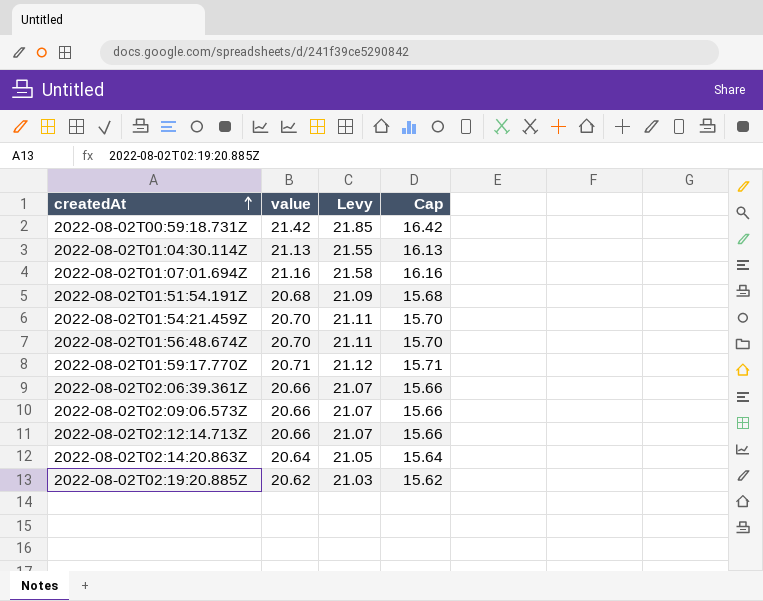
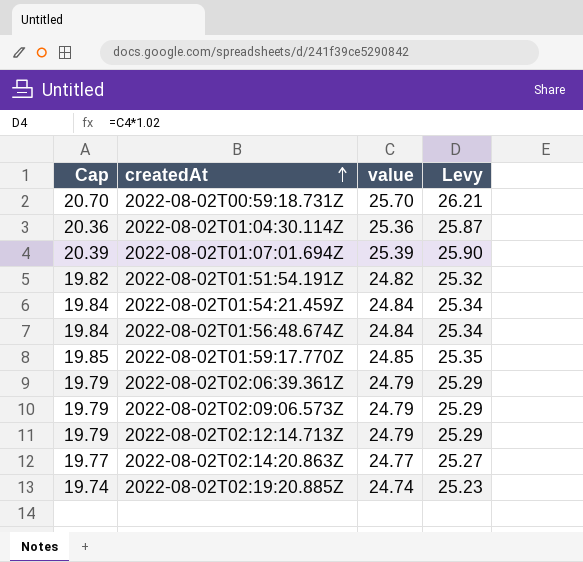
column Cap | position: 4 -> 1
2022-08-02T00:59:18.731Z | Cap: 16.42 -> 20.70
2022-08-02T00:59:18.731Z | value: 21.42 -> 25.70
2022-08-02T00:59:18.731Z | Levy: 21.85 -> 26.21
2022-08-02T01:04:30.114Z | Cap: 16.13 -> 20.36
2022-08-02T01:04:30.114Z | value: 21.13 -> 25.36
2022-08-02T01:04:30.114Z | Levy: 21.55 -> 25.87
2022-08-02T01:07:01.694Z | Cap: 16.16 -> 20.39
2022-08-02T01:07:01.694Z | value: 21.16 -> 25.39
2022-08-02T01:07:01.694Z | Levy: 21.58 -> 25.90
2022-08-02T01:51:54.191Z | Cap: 15.68 -> 19.82
2022-08-02T01:51:54.191Z | value: 20.68 -> 24.82
2022-08-02T01:51:54.191Z | Levy: 21.09 -> 25.32
2022-08-02T01:54:21.459Z | Cap: 15.70 -> 19.84
2022-08-02T01:54:21.459Z | value: 20.70 -> 24.84
2022-08-02T01:54:21.459Z | Levy: 21.11 -> 25.34
2022-08-02T01:56:48.674Z | Cap: 15.70 -> 19.84
2022-08-02T01:56:48.674Z | value: 20.70 -> 24.84
2022-08-02T01:56:48.674Z | Levy: 21.11 -> 25.34
2022-08-02T01:59:17.770Z | Cap: 15.71 -> 19.85
2022-08-02T01:59:17.770Z | value: 20.71 -> 24.85
2022-08-02T01:59:17.770Z | Levy: 21.12 -> 25.35
2022-08-02T02:06:39.361Z | Cap: 15.66 -> 19.79
2022-08-02T02:06:39.361Z | value: 20.66 -> 24.79
2022-08-02T02:06:39.361Z | Levy: 21.07 -> 25.29
2022-08-02T02:09:06.573Z | Cap: 15.66 -> 19.79
2022-08-02T02:09:06.573Z | value: 20.66 -> 24.79
2022-08-02T02:09:06.573Z | Levy: 21.07 -> 25.29
2022-08-02T02:12:14.713Z | Cap: 15.66 -> 19.79
2022-08-02T02:12:14.713Z | value: 20.66 -> 24.79
2022-08-02T02:12:14.713Z | Levy: 21.07 -> 25.29
2022-08-02T02:14:20.863Z | Cap: 15.64 -> 19.77
2022-08-02T02:14:20.863Z | value: 20.64 -> 24.77
2022-08-02T02:14:20.863Z | Levy: 21.05 -> 25.27
2022-08-02T02:19:20.885Z | Cap: 15.62 -> 19.74
2022-08-02T02:19:20.885Z | value: 20.62 -> 24.74
2022-08-02T02:19:20.885Z | Levy: 21.03 -> 25.23

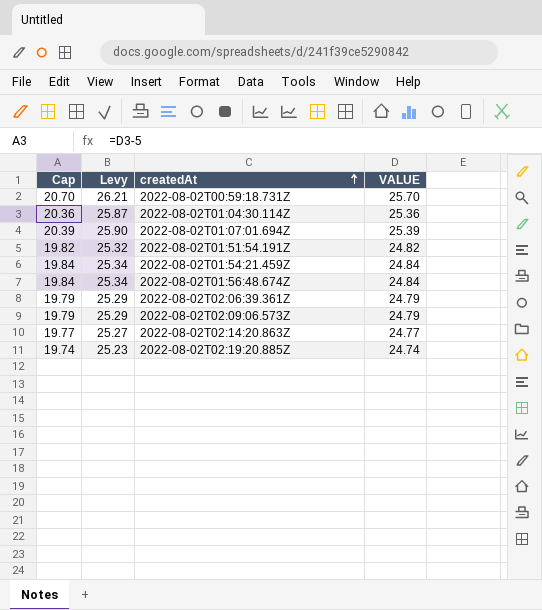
column Levy | position: 4 -> 2
column name: value -> VALUE
row 2022-08-02T01:59:17.770Z: 19.85 | 24.85 | 25.35 -> none
row 2022-08-02T02:12:14.713Z: 19.79 | 24.79 | 25.29 -> none

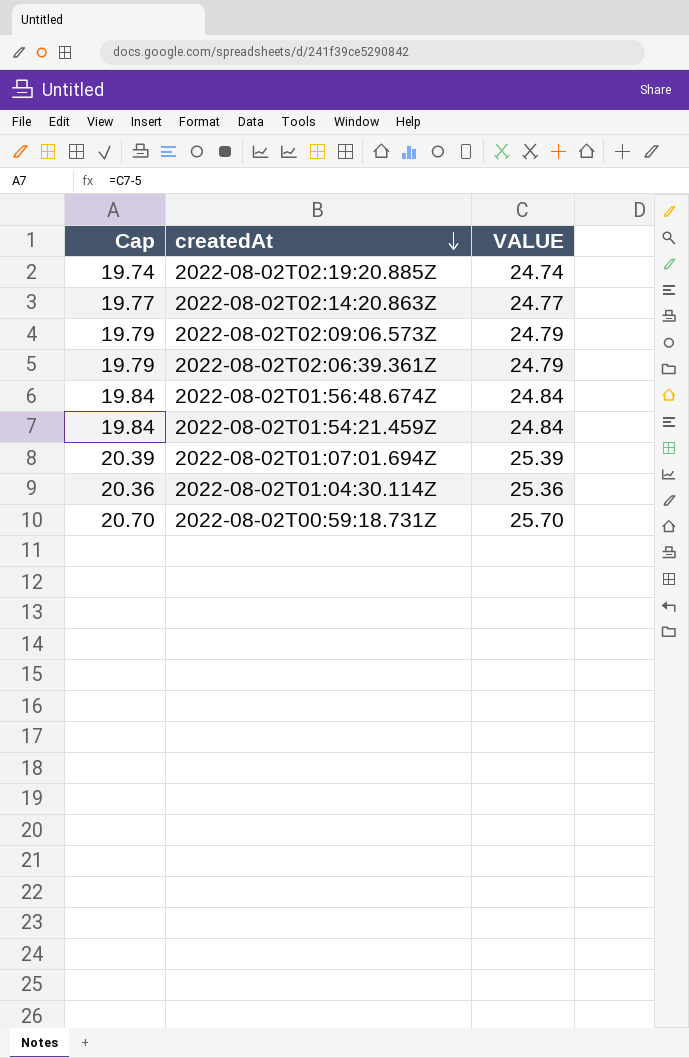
row order: createdAt ascending -> createdAt descending
column Levy | formula: [VALUE] * 1.02 -> none
row 2022-08-02T01:51:54.191Z: 19.82 | 25.32 | 24.82 -> none

